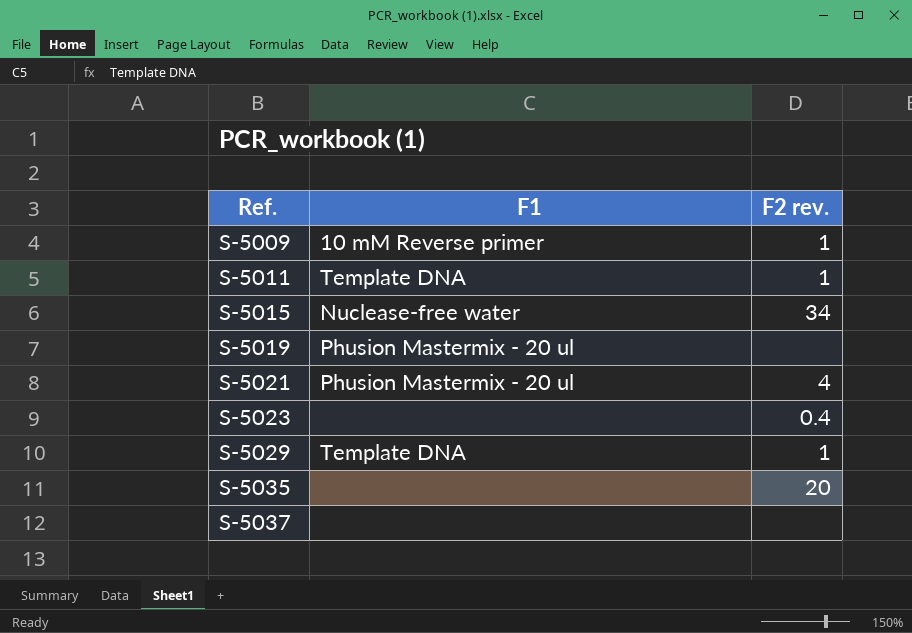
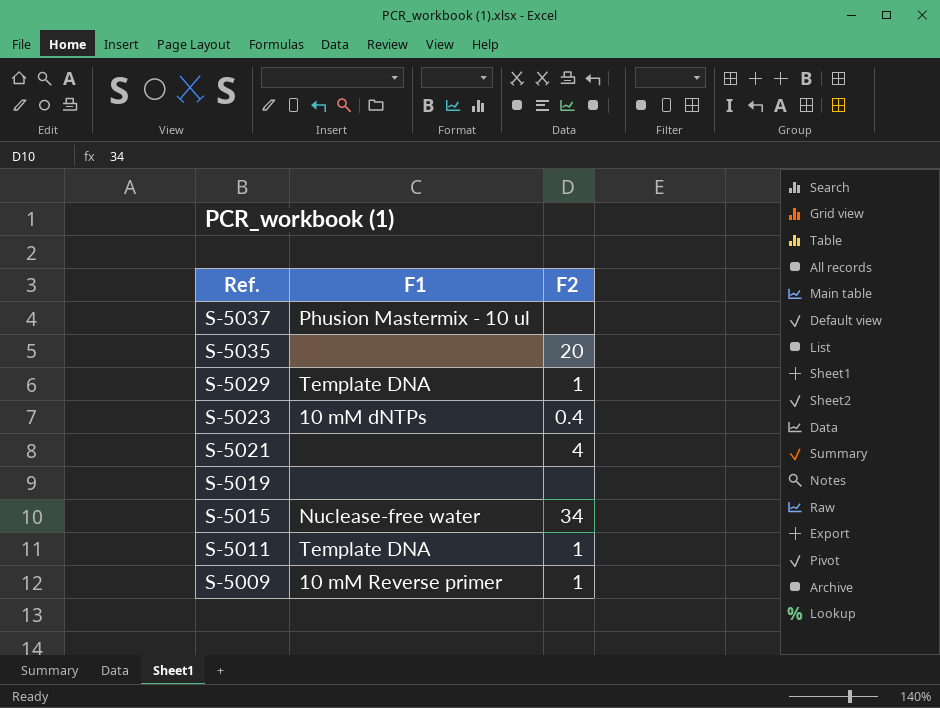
row order: Ref. ascending -> Ref. descending
column name: F2 rev. -> F2
S-5037 | F1: none -> Phusion Mastermix - 10 ul
S-5023 | F1: none -> 10 mM dNTPs
S-5021 | F1: Phusion Mastermix - 20 ul -> none
S-5019 | F1: Phusion Mastermix - 20 ul -> none

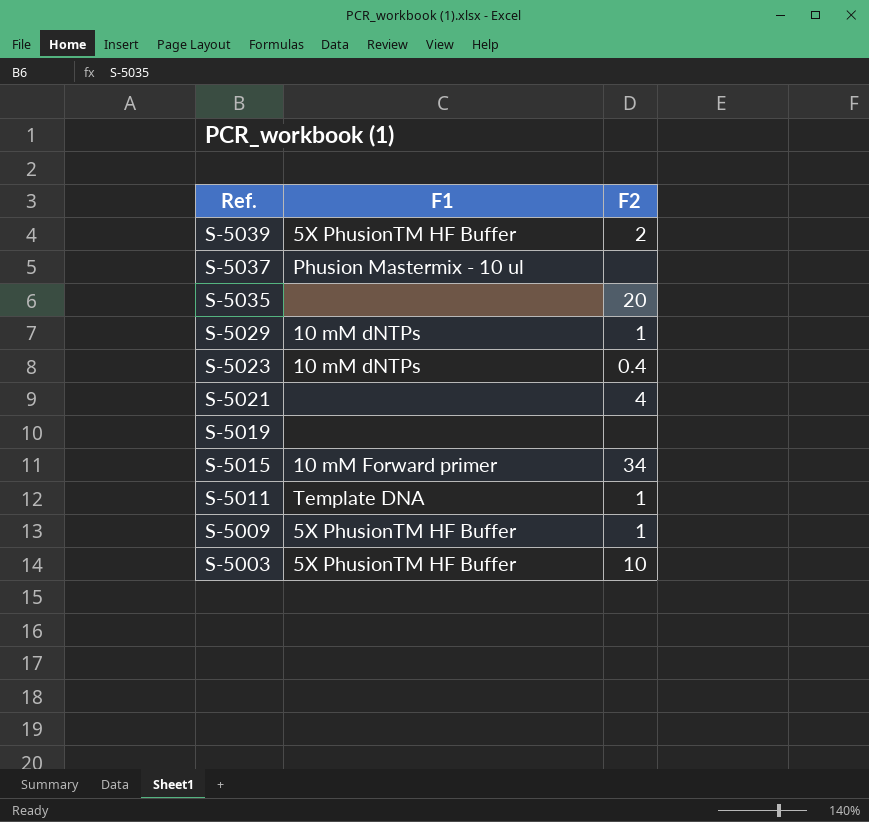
row S-5039: none -> 5X PhusionTM HF Buffer | 2
S-5029 | F1: Template DNA -> 10 mM dNTPs
S-5015 | F1: Nuclease-free water -> 10 mM Forward primer
S-5009 | F1: 10 mM Reverse primer -> 5X PhusionTM HF Buffer
row S-5003: none -> 5X PhusionTM HF Buffer | 10

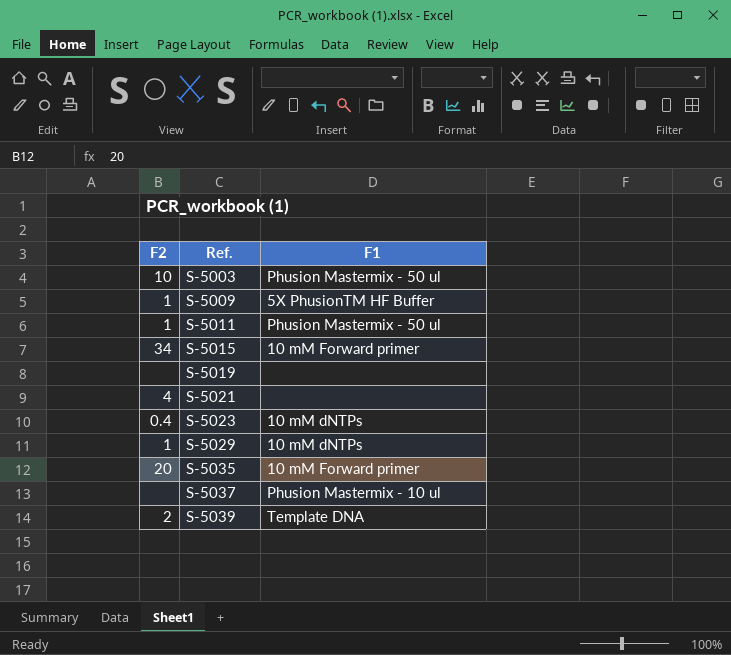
row order: Ref. descending -> Ref. ascending
column F2 | position: 3 -> 1
S-5003 | F1: 5X PhusionTM HF Buffer -> Phusion Mastermix - 50 ul
S-5011 | F1: Template DNA -> Phusion Mastermix - 50 ul
S-5035 | F1: none -> 10 mM Forward primer
S-5039 | F1: 5X PhusionTM HF Buffer -> Template DNA

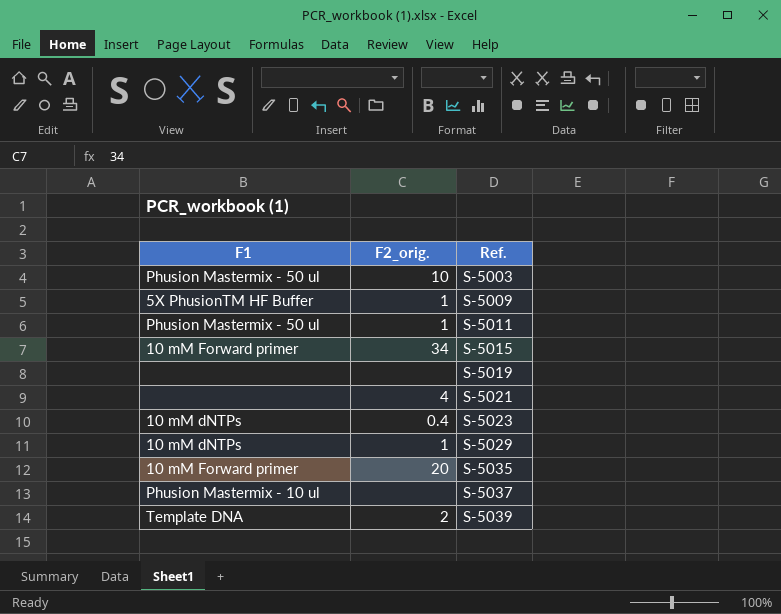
column F1 | position: 3 -> 1
column name: F2 -> F2_orig.

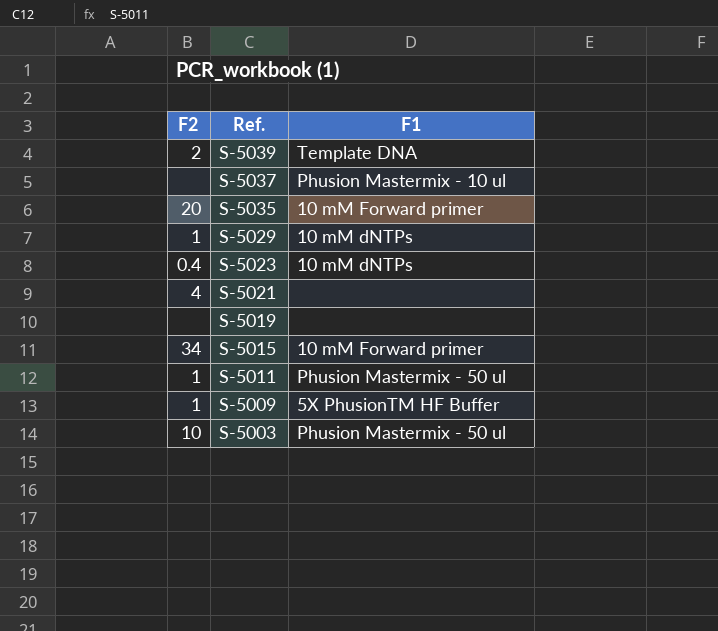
row order: Ref. ascending -> Ref. descending
column name: F2_orig. -> F2
column F1 | position: 1 -> 3

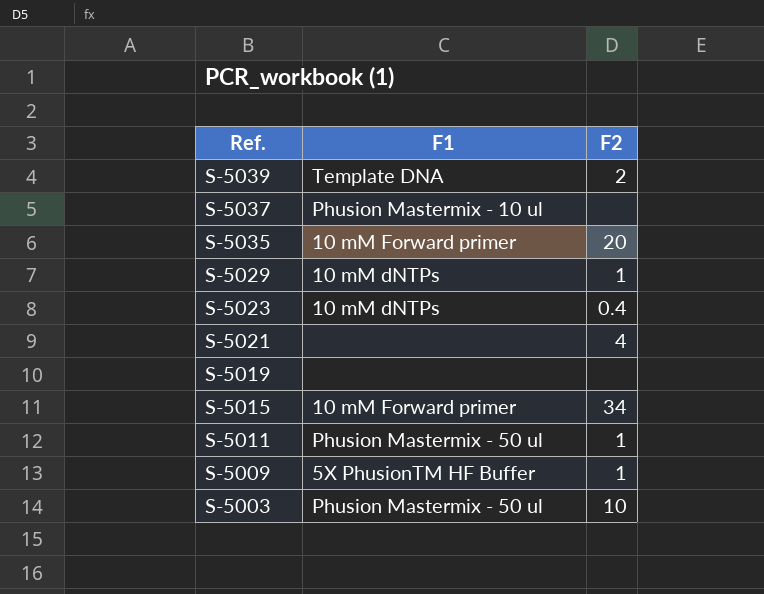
column F2 | position: 1 -> 3

